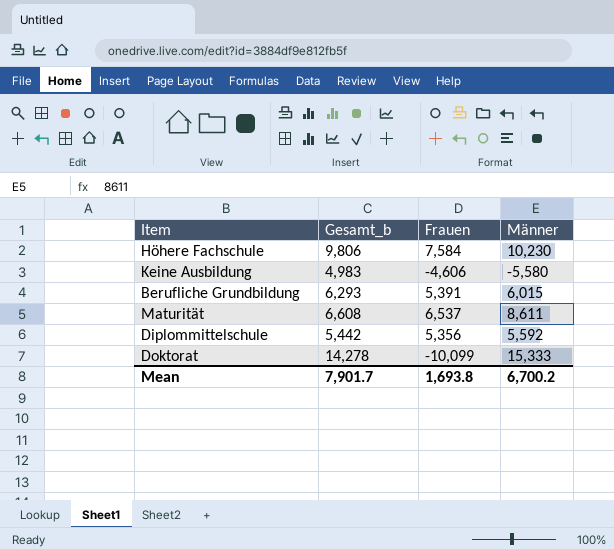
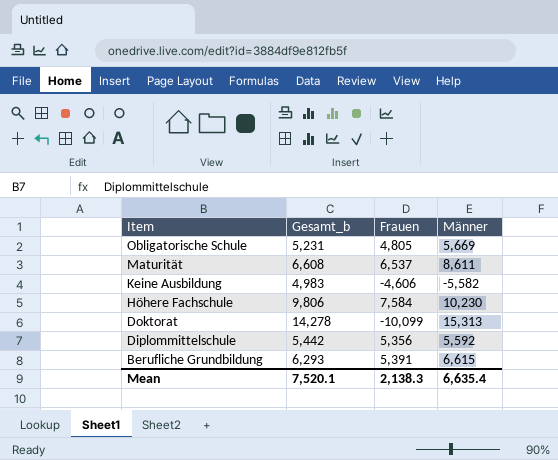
row order: none -> Item descending
row Obligatorische Schule: none -> 5,231 | 4,805 | 5,669
Keine Ausbildung | Männer: -5,580 -> -5,582
Doktorat | Männer: 15,333 -> 15,313
Berufliche Grundbildung | Männer: 6,015 -> 6,615
Mean | Gesamt_b: 7,901.7 -> 7,520.1
Mean | Frauen: 1,693.8 -> 2,138.3
Mean | Männer: 6,700.2 -> 6,635.4

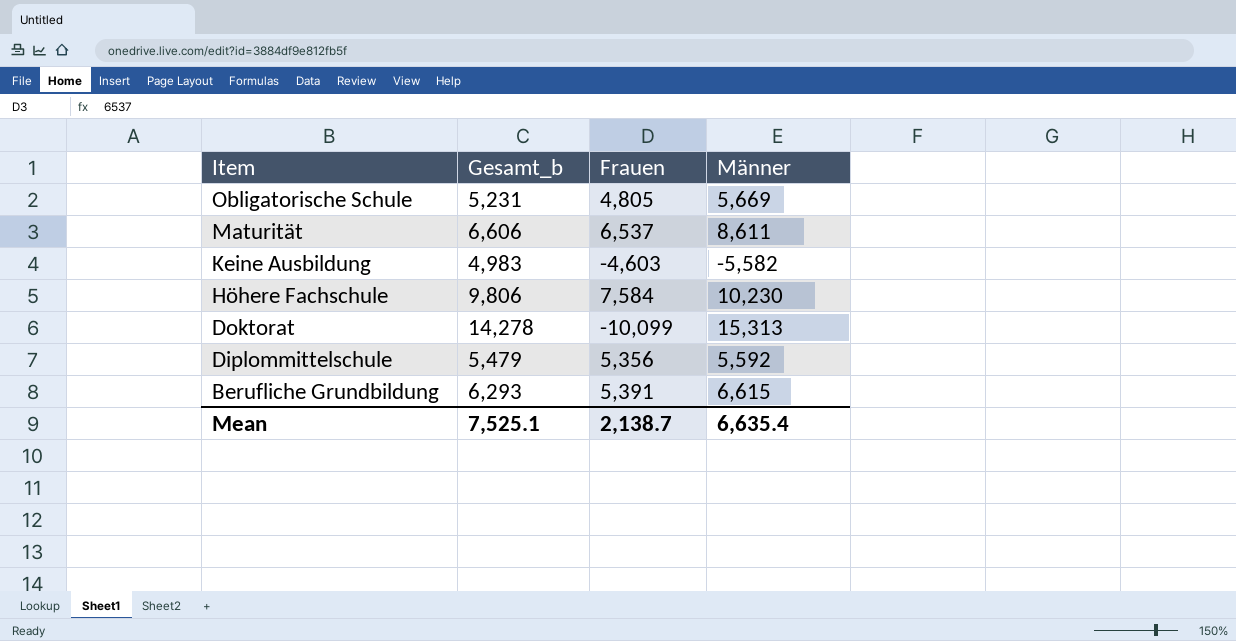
Maturität | Gesamt_b: 6,608 -> 6,606
Keine Ausbildung | Frauen: -4,606 -> -4,603
Diplommittelschule | Gesamt_b: 5,442 -> 5,479
Mean | Gesamt_b: 7,520.1 -> 7,525.1
Mean | Frauen: 2,138.3 -> 2,138.7

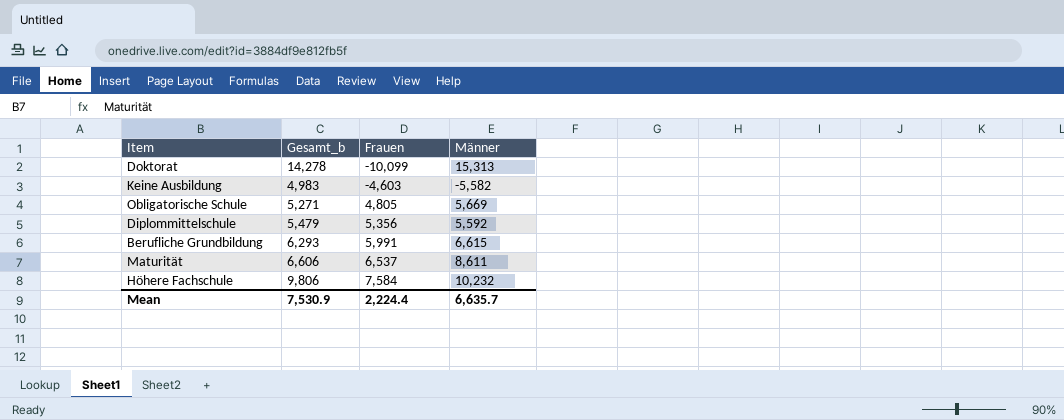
row order: Item descending -> Frauen ascending
Obligatorische Schule | Gesamt_b: 5,231 -> 5,271
Berufliche Grundbildung | Frauen: 5,391 -> 5,991
Höhere Fachschule | Männer: 10,230 -> 10,232
Mean | Gesamt_b: 7,525.1 -> 7,530.9
Mean | Frauen: 2,138.7 -> 2,224.4
Mean | Männer: 6,635.4 -> 6,635.7

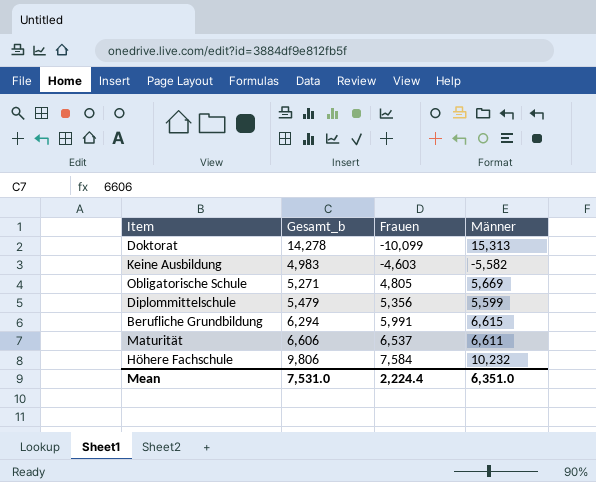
Diplommittelschule | Männer: 5,592 -> 5,599
Berufliche Grundbildung | Gesamt_b: 6,293 -> 6,294
Maturität | Männer: 8,611 -> 6,611
Mean | Gesamt_b: 7,530.9 -> 7,531.0
Mean | Männer: 6,635.7 -> 6,351.0

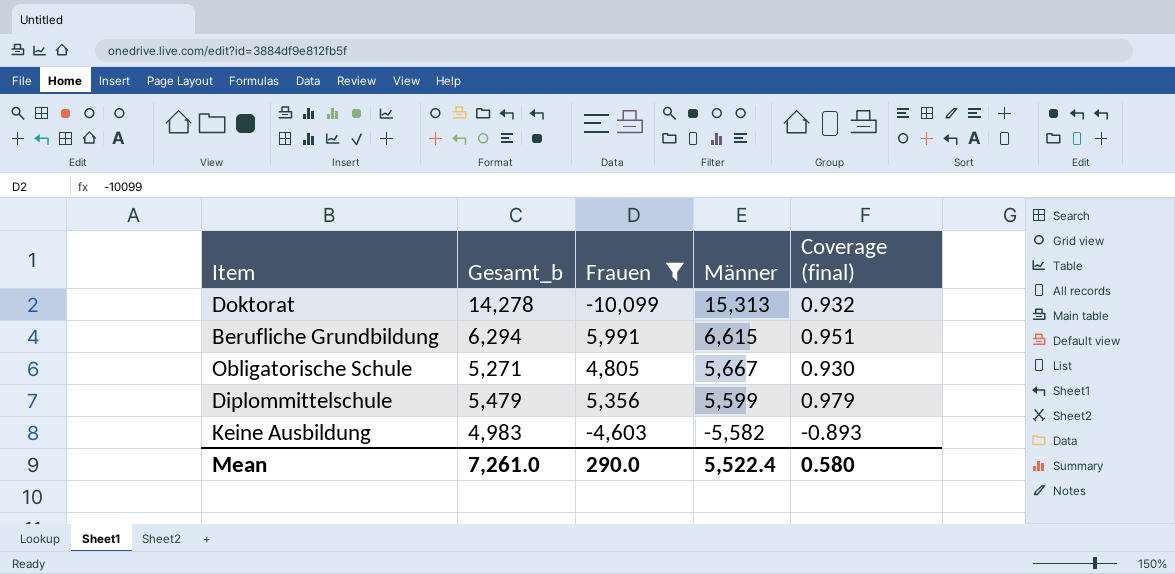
filter: none -> Frauen <= 5,991
row order: Frauen ascending -> Männer descending
column Coverage (final) | formula: none -> [Gesamt_b] / [Männer]
Obligatorische Schule | Männer: 5,669 -> 5,667
Mean | Gesamt_b: 7,531.0 -> 7,261.0
Mean | Frauen: 2,224.4 -> 290.0
Mean | Männer: 6,351.0 -> 5,522.4

